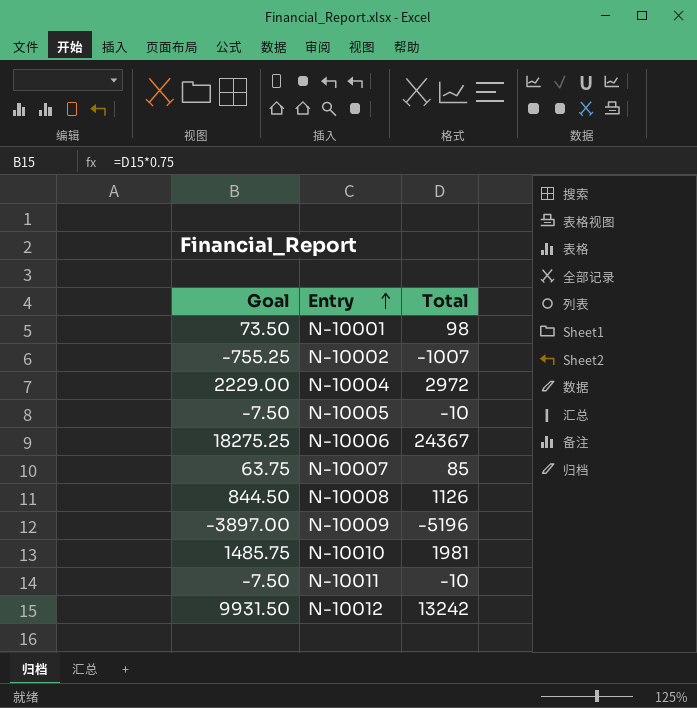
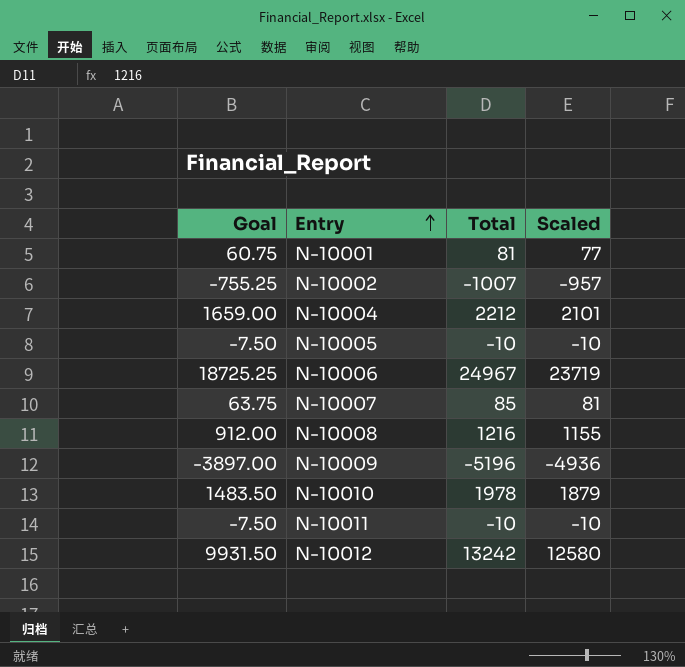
column Scaled | formula: none -> [Total] * 0.95
N-10001 | Goal: 73.50 -> 60.75
N-10001 | Total: 98 -> 81
N-10004 | Goal: 2229.00 -> 1659.00
N-10004 | Total: 2972 -> 2212
N-10006 | Goal: 18275.25 -> 18725.25
N-10006 | Total: 24367 -> 24967
N-10008 | Goal: 844.50 -> 912.00
N-10008 | Total: 1126 -> 1216
N-10010 | Goal: 1485.75 -> 1483.50
N-10010 | Total: 1981 -> 1978

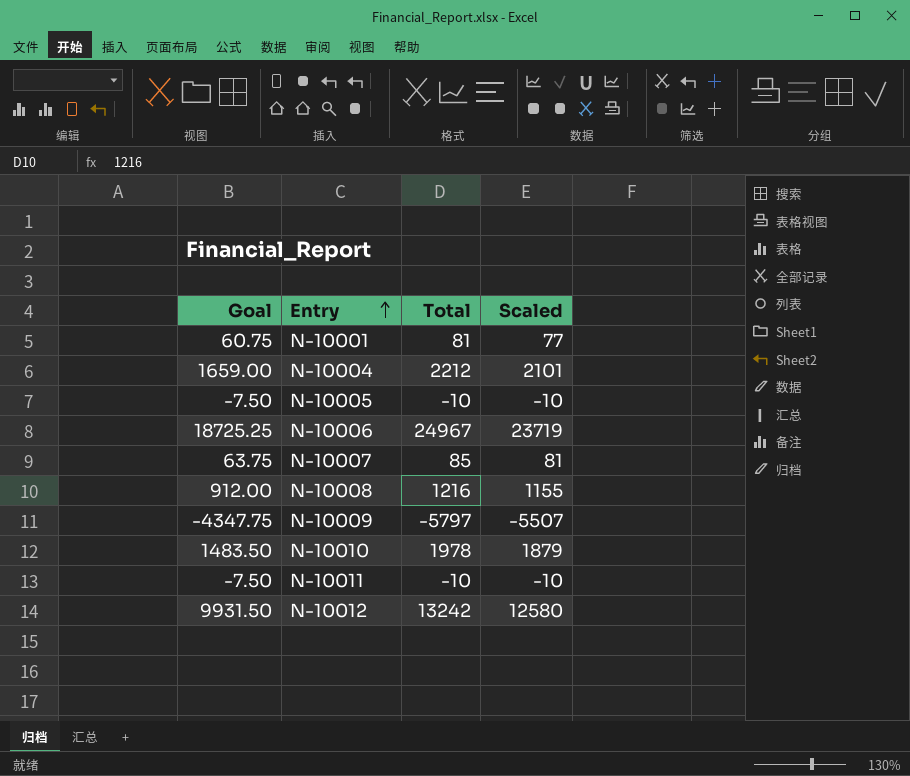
row N-10002: -755.25 | -1007 | -957 -> none
N-10009 | Goal: -3897.00 -> -4347.75
N-10009 | Total: -5196 -> -5797
N-10009 | Scaled: -4936 -> -5507

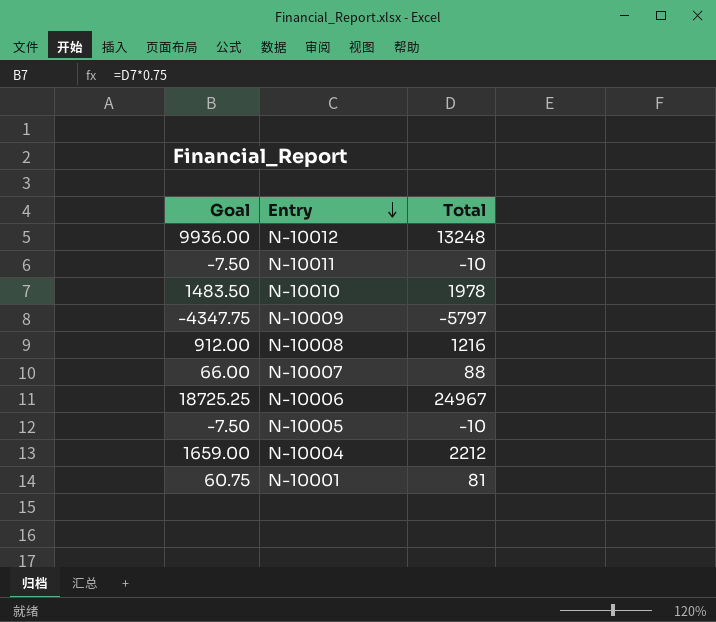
row order: Entry ascending -> Entry descending
column Scaled | formula: [Total] * 0.95 -> none
N-10012 | Goal: 9931.50 -> 9936.00
N-10012 | Total: 13242 -> 13248
N-10007 | Goal: 63.75 -> 66.00
N-10007 | Total: 85 -> 88

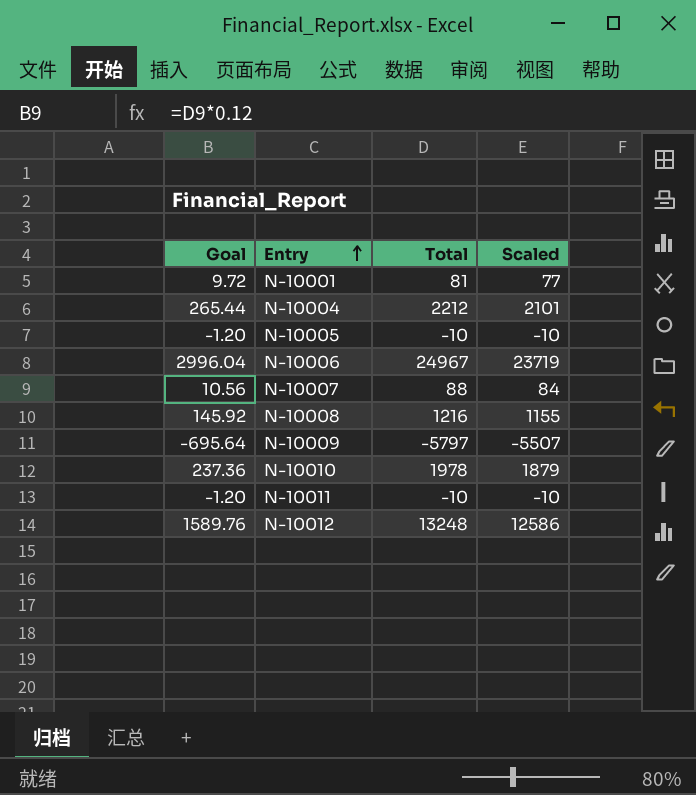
row order: Entry descending -> Entry ascending
column Goal | formula: [Total] * 0.75 -> [Total] * 0.12
column Scaled | formula: none -> [Total] * 0.95

